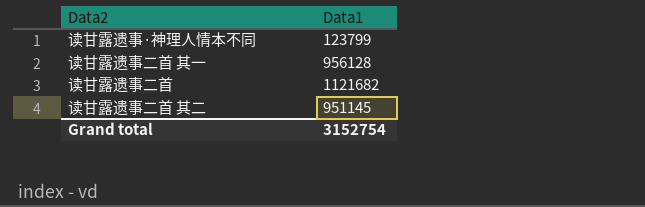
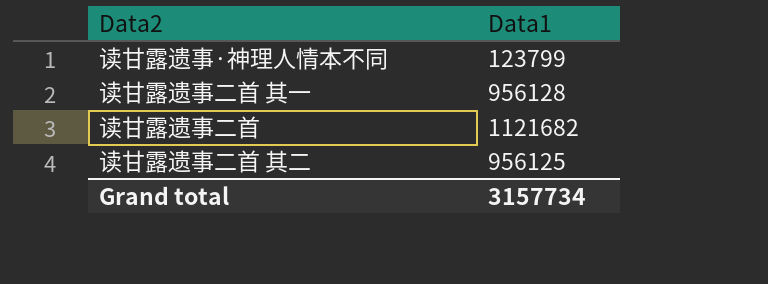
读甘露遗事二首 其二 | Data1: 951145 -> 956125
Grand total | Data1: 3152754 -> 3157734

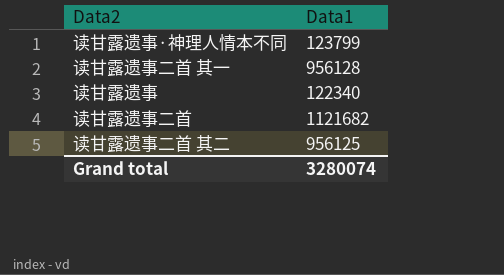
row 读甘露遗事: none -> 122340
Grand total | Data1: 3157734 -> 3280074

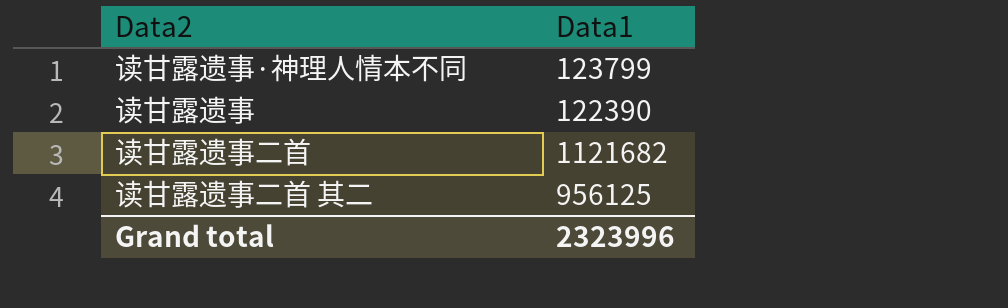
row 读甘露遗事二首 其一: 956128 -> none
读甘露遗事 | Data1: 122340 -> 122390
Grand total | Data1: 3280074 -> 2323996

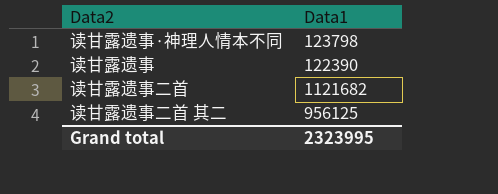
读甘露遗事·神理人情本不同 | Data1: 123799 -> 123798
Grand total | Data1: 2323996 -> 2323995

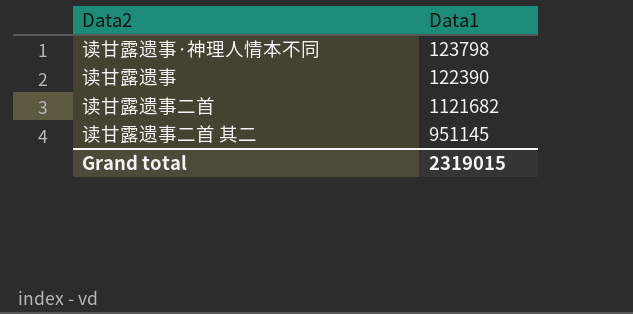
读甘露遗事二首 其二 | Data1: 956125 -> 951145
Grand total | Data1: 2323995 -> 2319015

